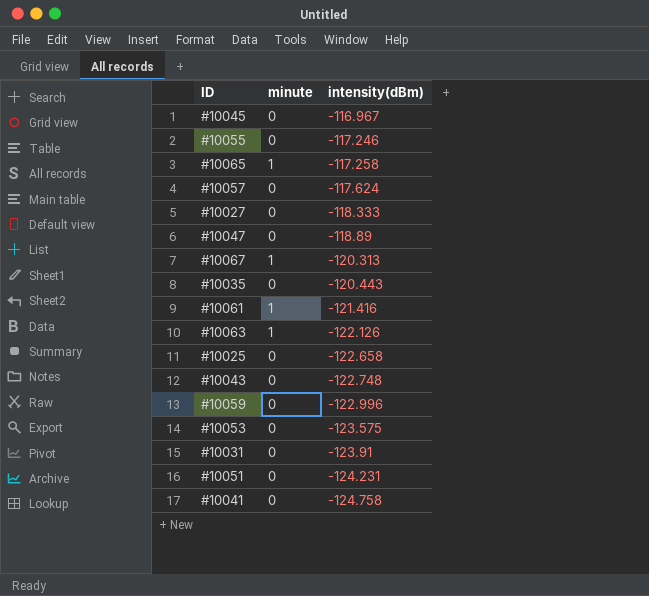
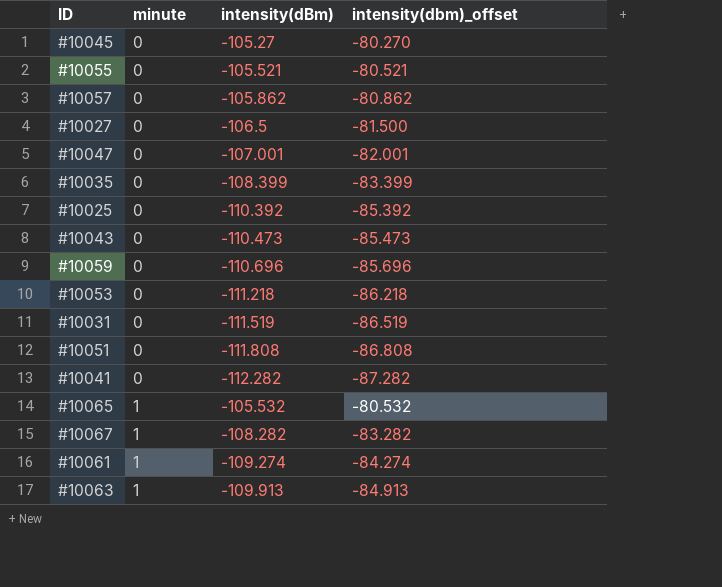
row order: intensity(dBm) descending -> minute ascending
column intensity(dbm)_offset | formula: none -> [intensity(dBm)] + 25
#10045 | intensity(dBm): -116.967 -> -105.27
#10055 | intensity(dBm): -117.246 -> -105.521
#10057 | intensity(dBm): -117.624 -> -105.862
#10027 | intensity(dBm): -118.333 -> -106.5
#10047 | intensity(dBm): -118.89 -> -107.001
#10035 | intensity(dBm): -120.443 -> -108.399
#10025 | intensity(dBm): -122.658 -> -110.392
#10043 | intensity(dBm): -122.748 -> -110.473
#10059 | intensity(dBm): -122.996 -> -110.696
#10053 | intensity(dBm): -123.575 -> -111.218
#10031 | intensity(dBm): -123.91 -> -111.519
#10051 | intensity(dBm): -124.231 -> -111.808
#10041 | intensity(dBm): -124.758 -> -112.282
#10065 | intensity(dBm): -117.258 -> -105.532
#10067 | intensity(dBm): -120.313 -> -108.282
#10061 | intensity(dBm): -121.416 -> -109.274
#10063 | intensity(dBm): -122.126 -> -109.913

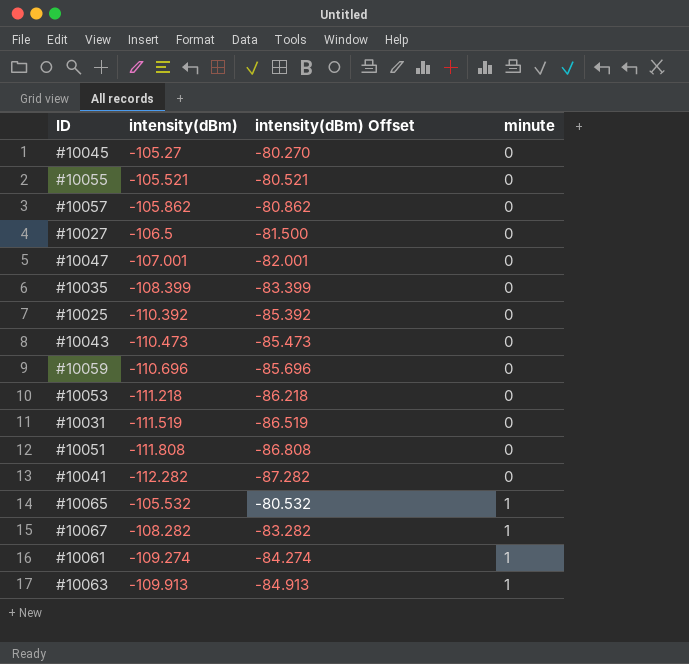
column name: intensity(dbm)_offset -> intensity(dBm) Offset
column minute | position: 2 -> 4

